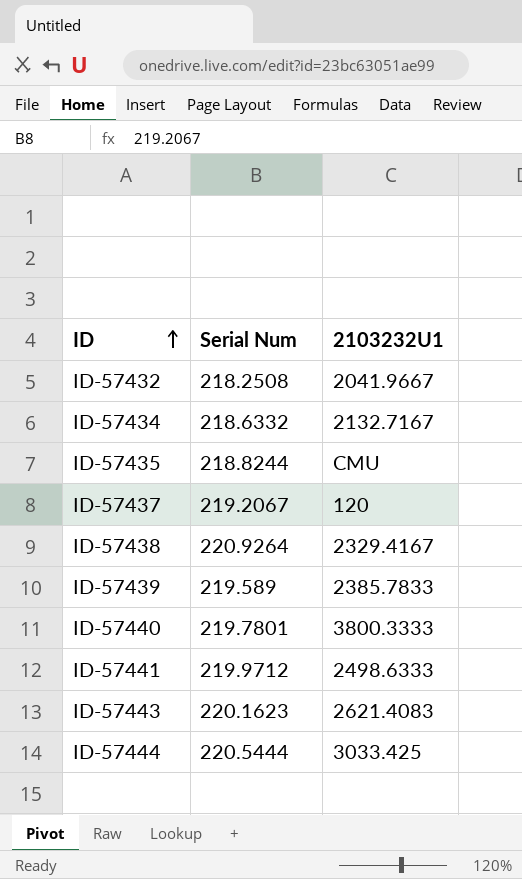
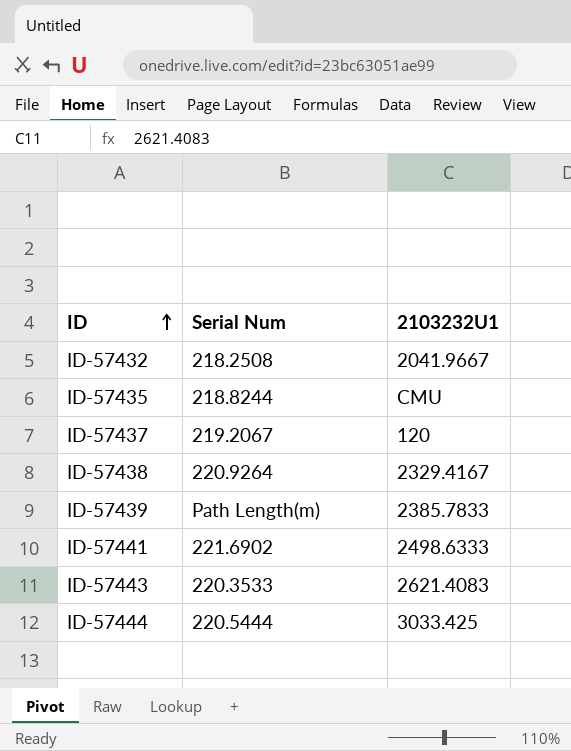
row ID-57434: 218.6332 | 2132.7167 -> none
row ID-57440: 219.7801 | 3800.3333 -> none
ID-57439 | Serial Num: 219.589 -> Path Length(m)
ID-57441 | Serial Num: 219.9712 -> 221.6902
ID-57443 | Serial Num: 220.1623 -> 220.3533

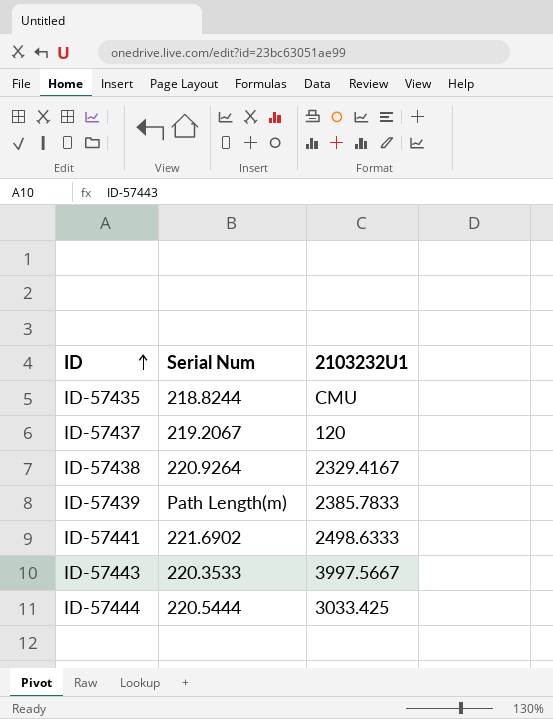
row ID-57432: 218.2508 | 2041.9667 -> none
ID-57443 | 2103232U1: 2621.4083 -> 3997.5667

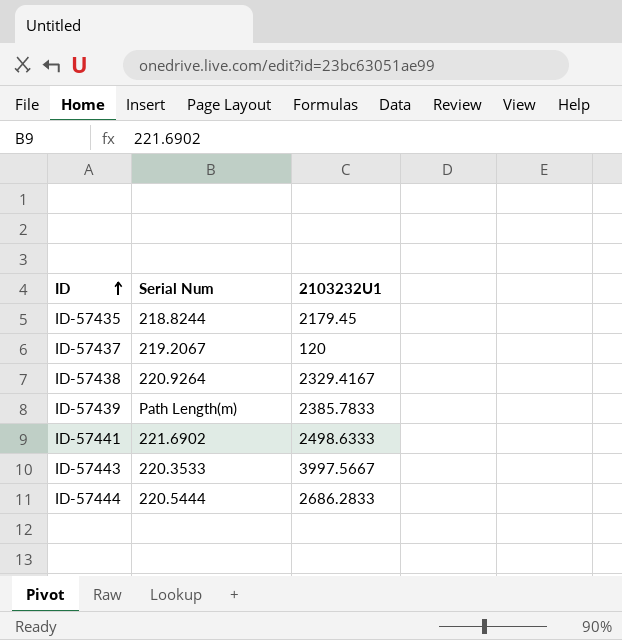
ID-57435 | 2103232U1: CMU -> 2179.45
ID-57444 | 2103232U1: 3033.425 -> 2686.2833

